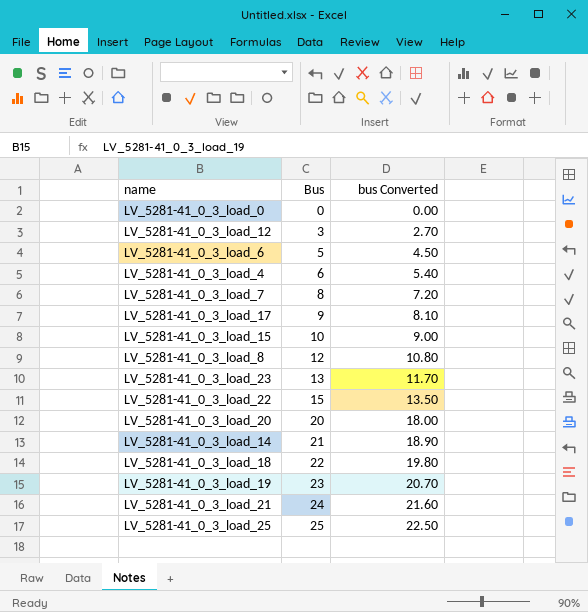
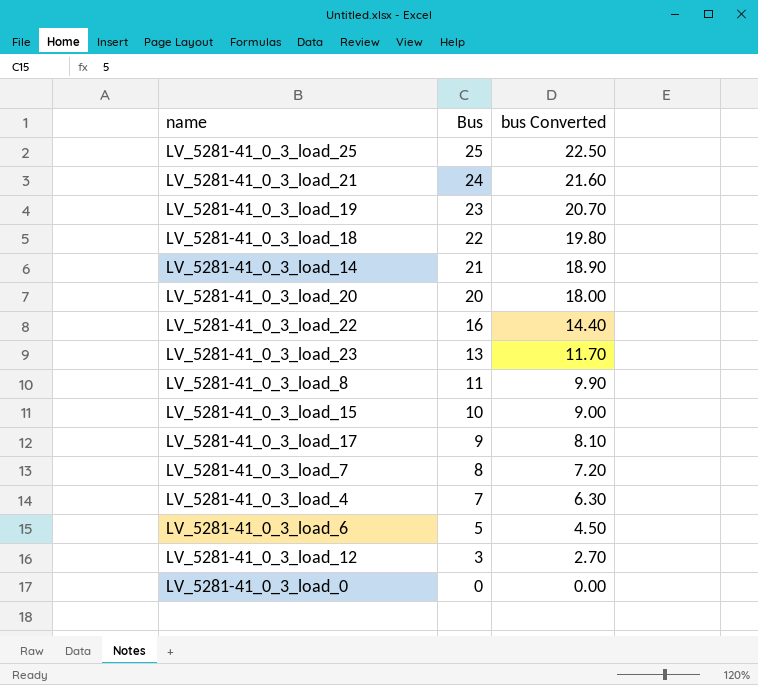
row order: Bus ascending -> Bus descending
LV_5281-41_0_3_load_22 | Bus: 15 -> 16
LV_5281-41_0_3_load_22 | bus Converted: 13.50 -> 14.40
LV_5281-41_0_3_load_8 | Bus: 12 -> 11
LV_5281-41_0_3_load_8 | bus Converted: 10.80 -> 9.90
LV_5281-41_0_3_load_4 | Bus: 6 -> 7
LV_5281-41_0_3_load_4 | bus Converted: 5.40 -> 6.30

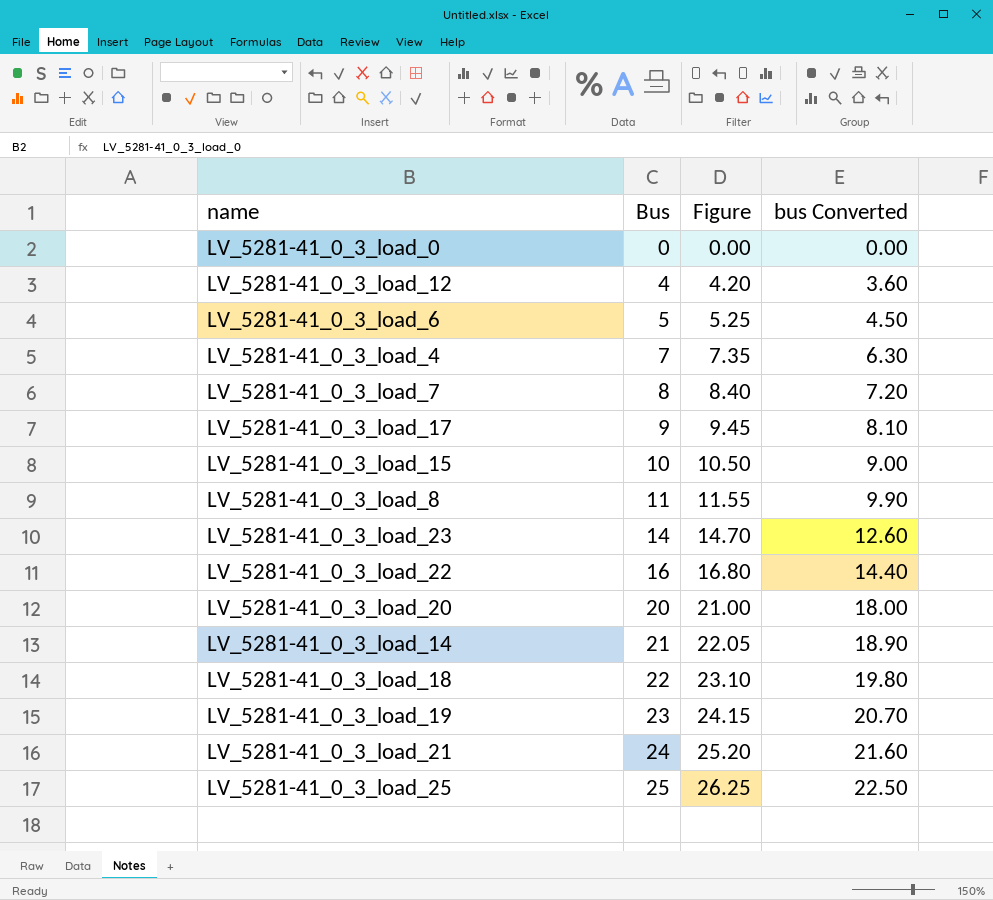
row order: Bus descending -> Bus ascending
column Figure | formula: none -> [Bus] * 1.05
LV_5281-41_0_3_load_12 | Bus: 3 -> 4
LV_5281-41_0_3_load_12 | bus Converted: 2.70 -> 3.60
LV_5281-41_0_3_load_23 | Bus: 13 -> 14
LV_5281-41_0_3_load_23 | bus Converted: 11.70 -> 12.60

